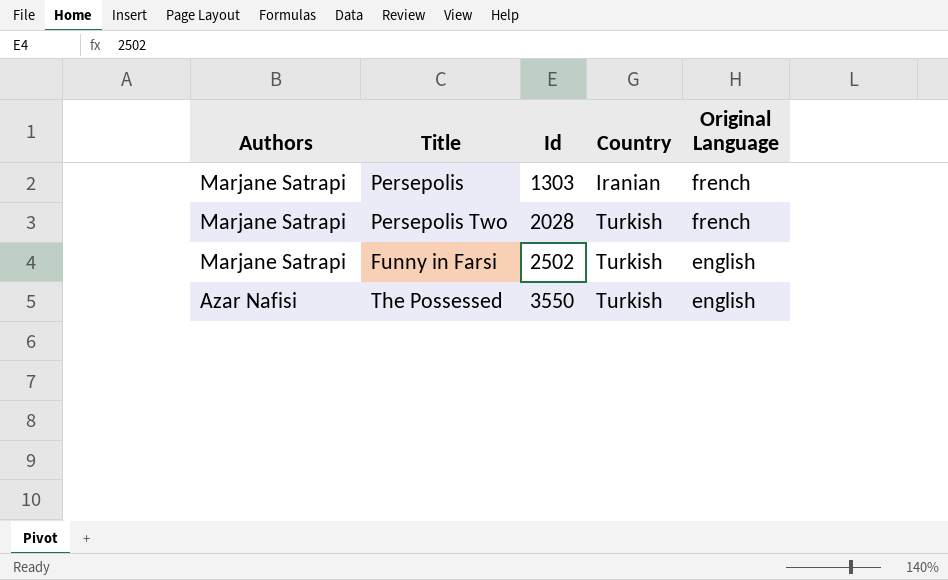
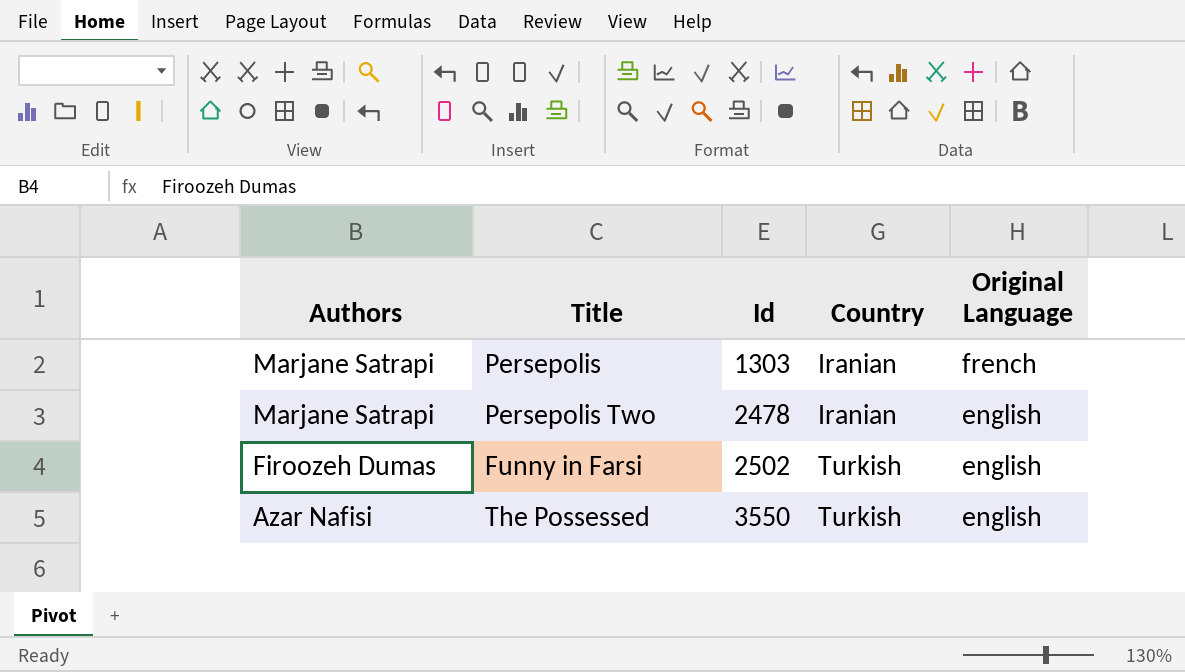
Persepolis Two | Id: 2028 -> 2478
Persepolis Two | Country: Turkish -> Iranian
Persepolis Two | Original Language: french -> english
Funny in Farsi | Authors: Marjane Satrapi -> Firoozeh Dumas

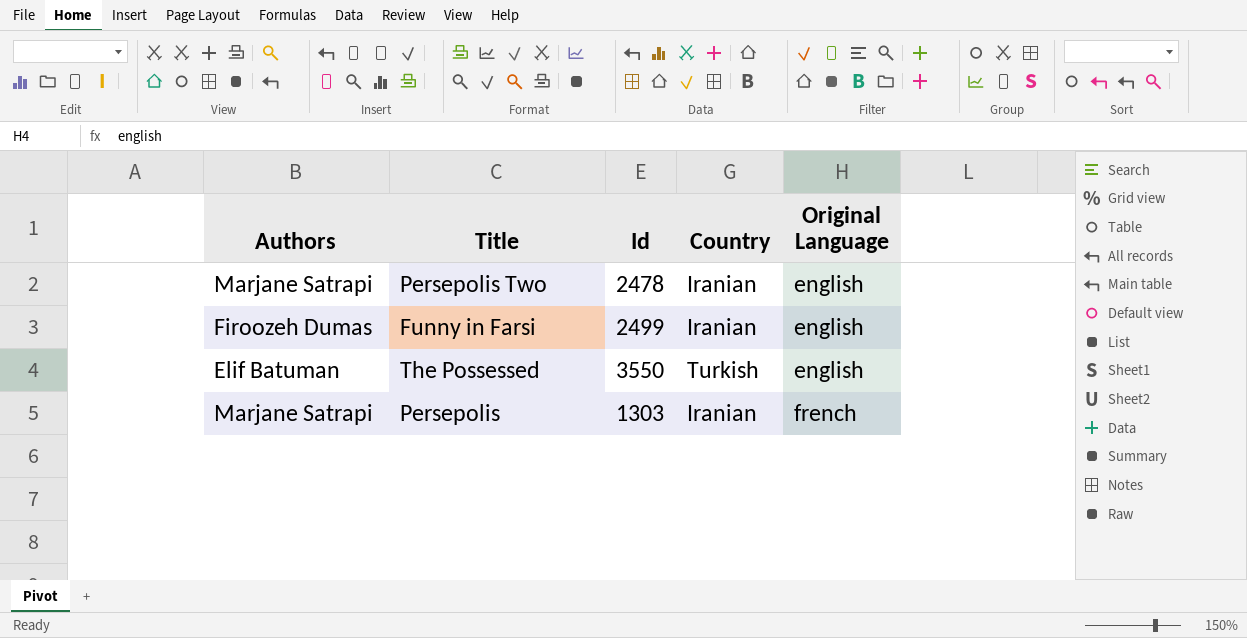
row order: Authors descending -> Original Language ascending
Funny in Farsi | Id: 2502 -> 2499
Funny in Farsi | Country: Turkish -> Iranian
The Possessed | Authors: Azar Nafisi -> Elif Batuman

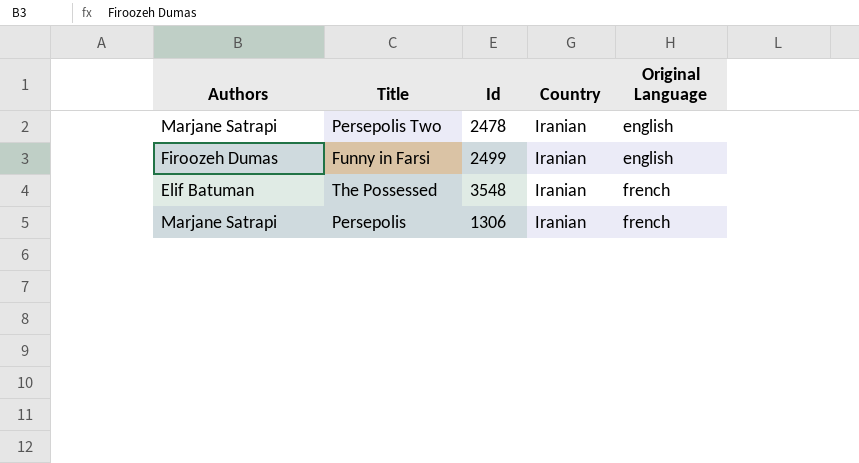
The Possessed | Id: 3550 -> 3548
The Possessed | Country: Turkish -> Iranian
The Possessed | Original Language: english -> french
Persepolis | Id: 1303 -> 1306

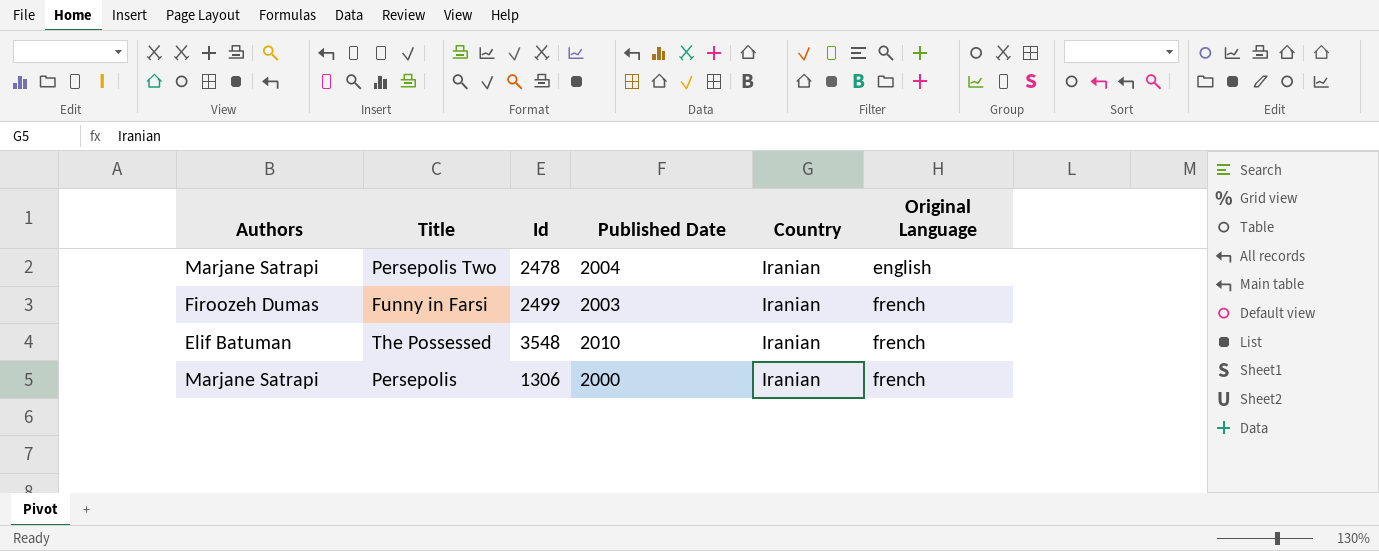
column Published Date | position: none -> 4
Funny in Farsi | Original Language: english -> french

